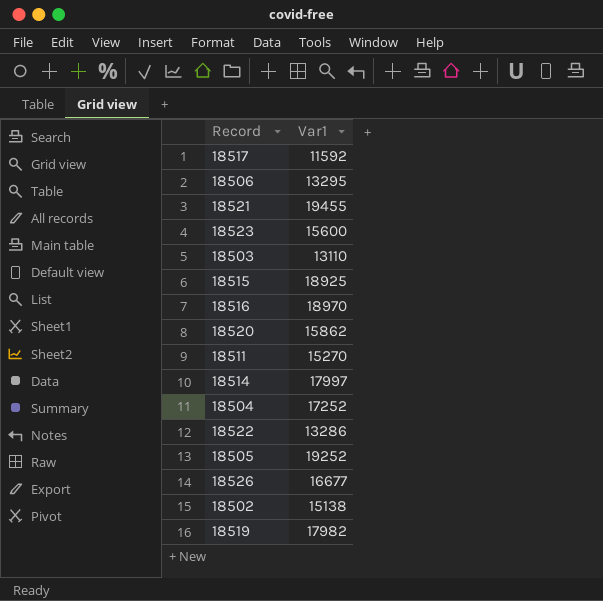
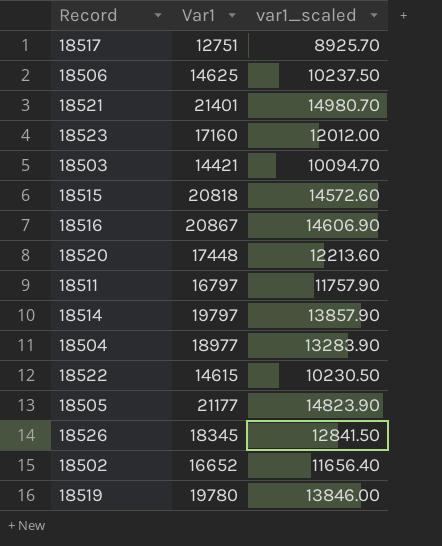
column var1_scaled | formula: none -> [Var1] * 0.7
18517 | Var1: 11592 -> 12751
18506 | Var1: 13295 -> 14625
18521 | Var1: 19455 -> 21401
18523 | Var1: 15600 -> 17160
18503 | Var1: 13110 -> 14421
18515 | Var1: 18925 -> 20818
18516 | Var1: 18970 -> 20867
18520 | Var1: 15862 -> 17448
18511 | Var1: 15270 -> 16797
18514 | Var1: 17997 -> 19797
18504 | Var1: 17252 -> 18977
18522 | Var1: 13286 -> 14615
18505 | Var1: 19252 -> 21177
18526 | Var1: 16677 -> 18345
18502 | Var1: 15138 -> 16652
18519 | Var1: 17982 -> 19780

